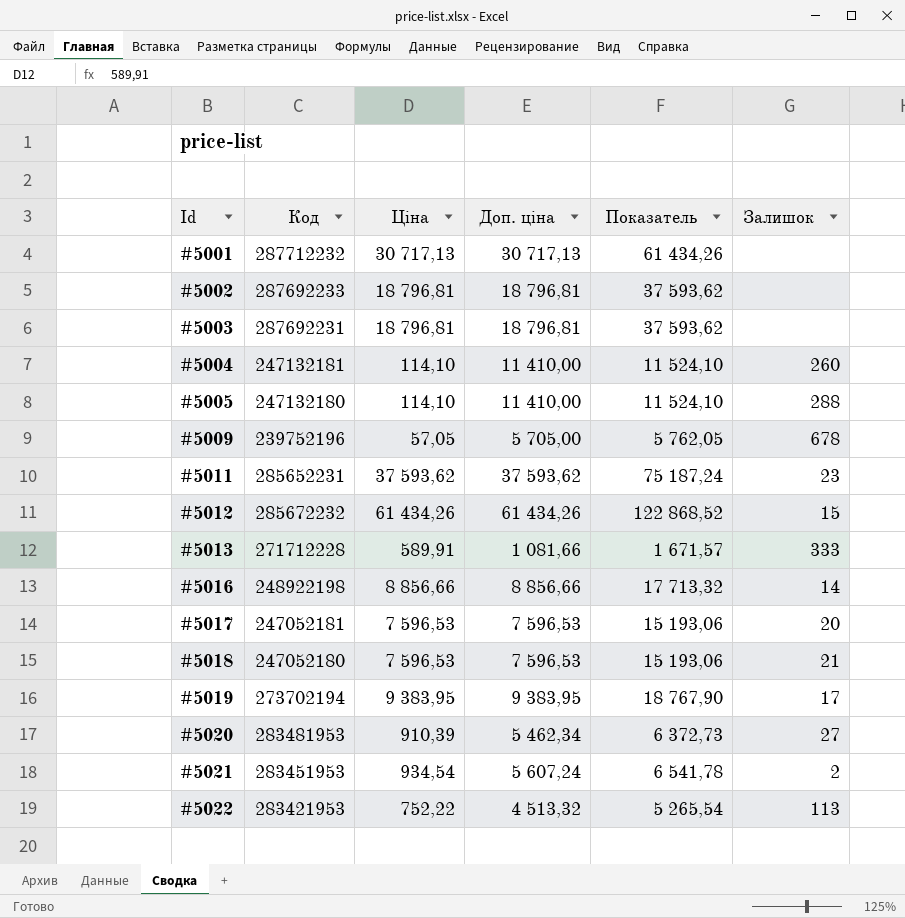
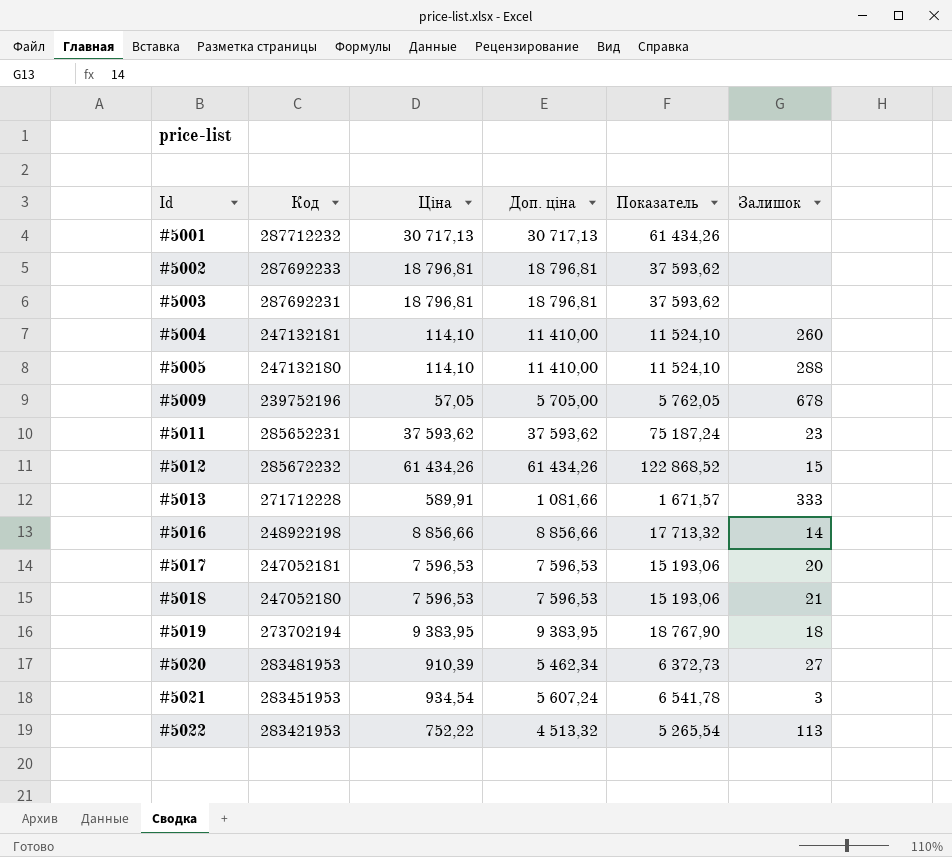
#5019 | Залишок: 17 -> 18
#5021 | Залишок: 2 -> 3

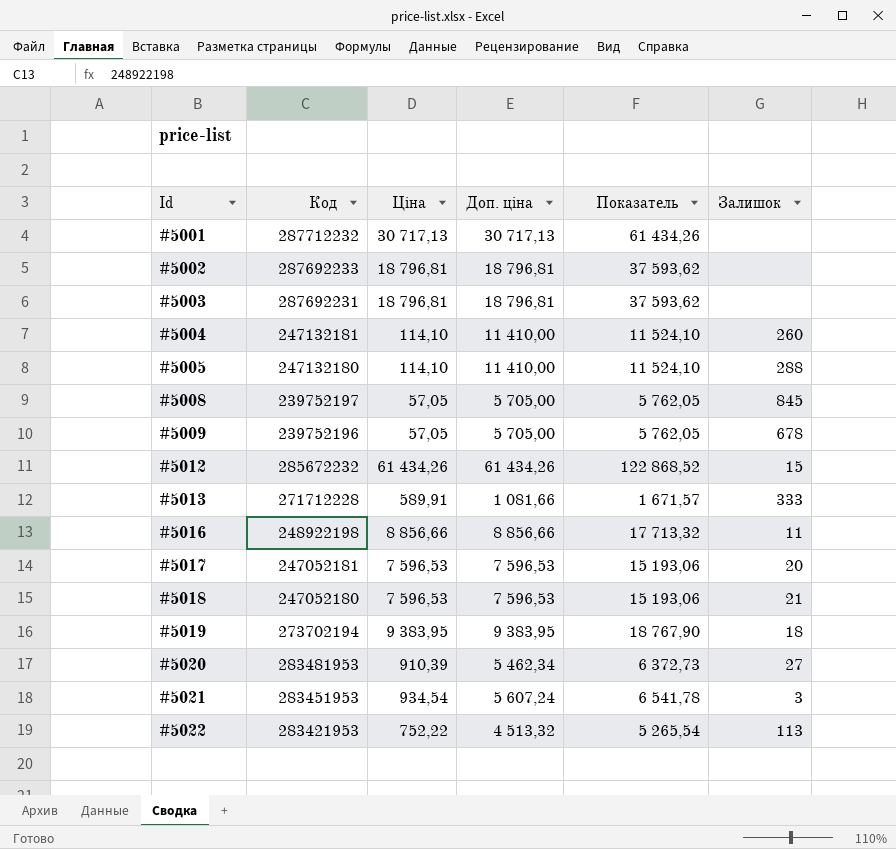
row #5011: 285652231 | 37 593,62 | 37 593,62 | 75 187,24 | 23 -> none
row #5008: none -> 239752197 | 57,05 | 5 705,00 | 5 762,05 | 845
#5016 | Залишок: 14 -> 11

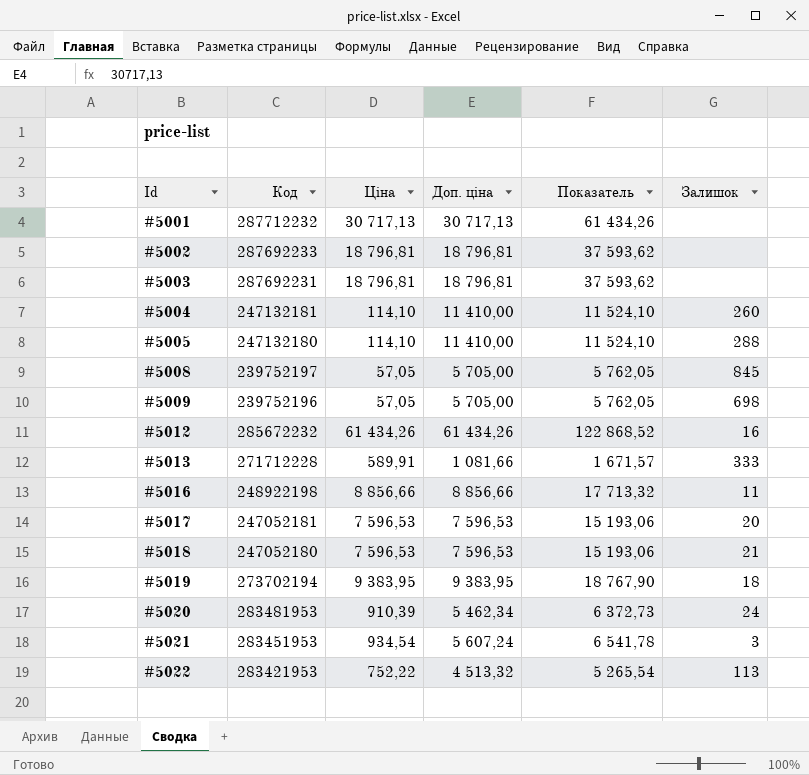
#5009 | Залишок: 678 -> 698
#5012 | Залишок: 15 -> 16
#5020 | Залишок: 27 -> 24

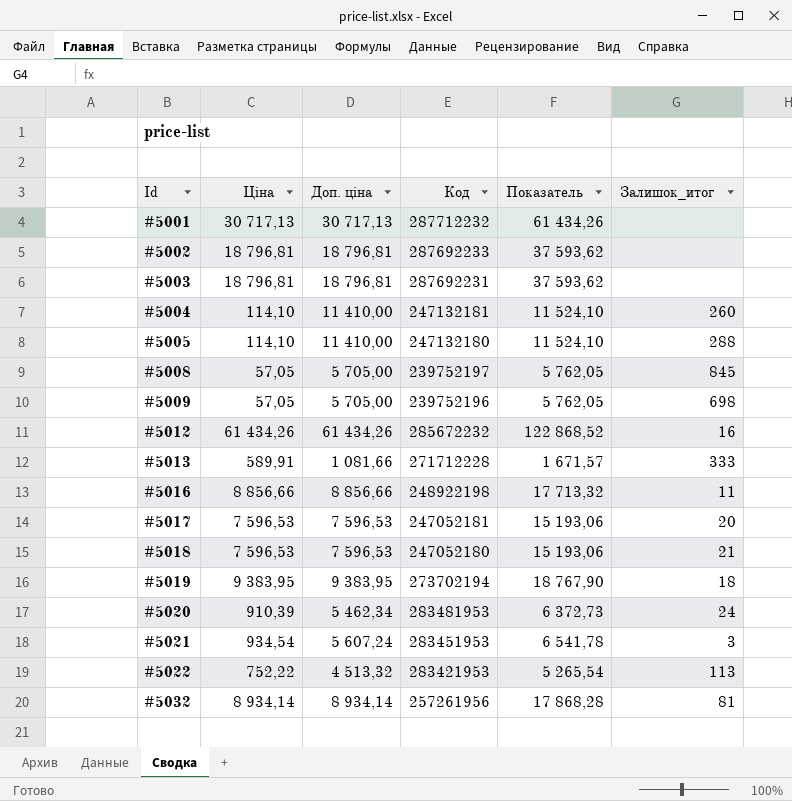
column Код | position: 2 -> 4
column name: Залишок -> Залишок_итог
row #5032: none -> 8 934,14 | 8 934,14 | 257261956 | 17 868,28 | 81

